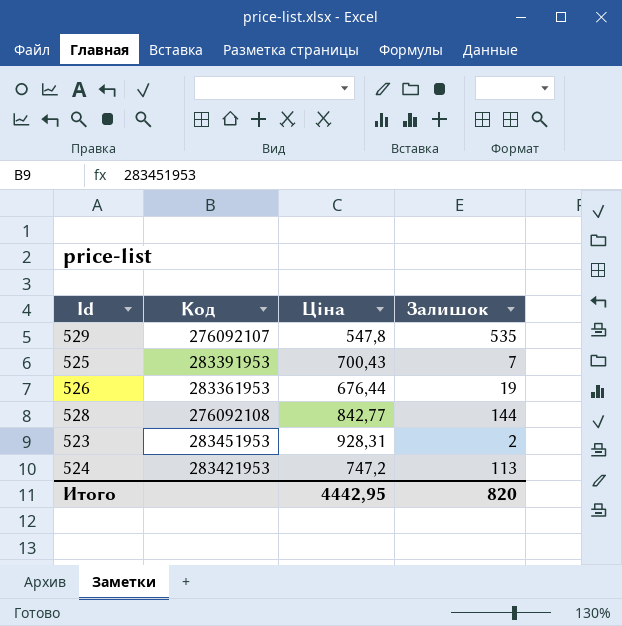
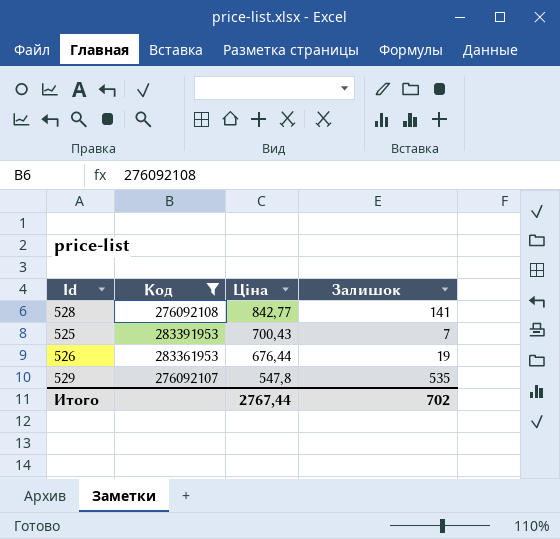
filter: none -> Код <= 283391953
row order: none -> Ціна descending
528 | Залишок: 144 -> 141
Итого | Ціна: 4442,95 -> 2767,44
Итого | Залишок: 820 -> 702

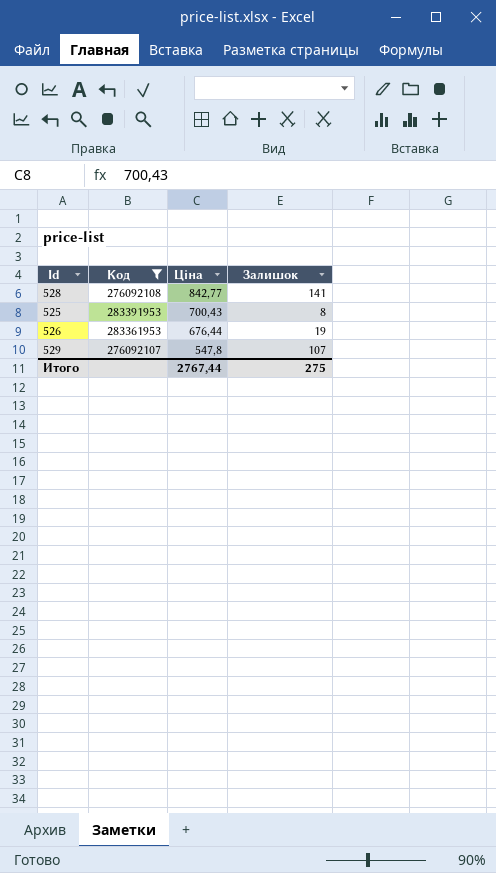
525 | Залишок: 7 -> 8
529 | Залишок: 535 -> 107
Итого | Залишок: 702 -> 275

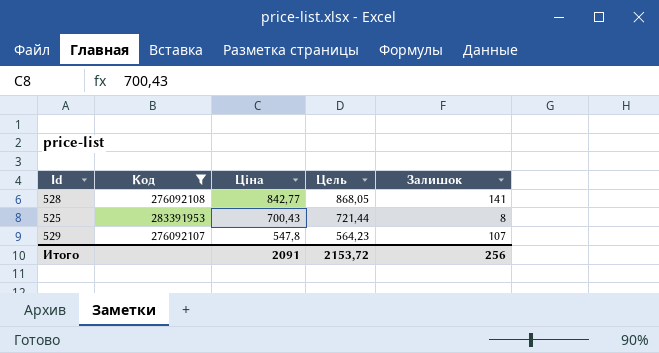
column Цель | formula: none -> [Ціна] * 1,03
row 526: 283361953 | 676,44 | 19 -> none
Итого | Ціна: 2767,44 -> 2091
Итого | Залишок: 275 -> 256

